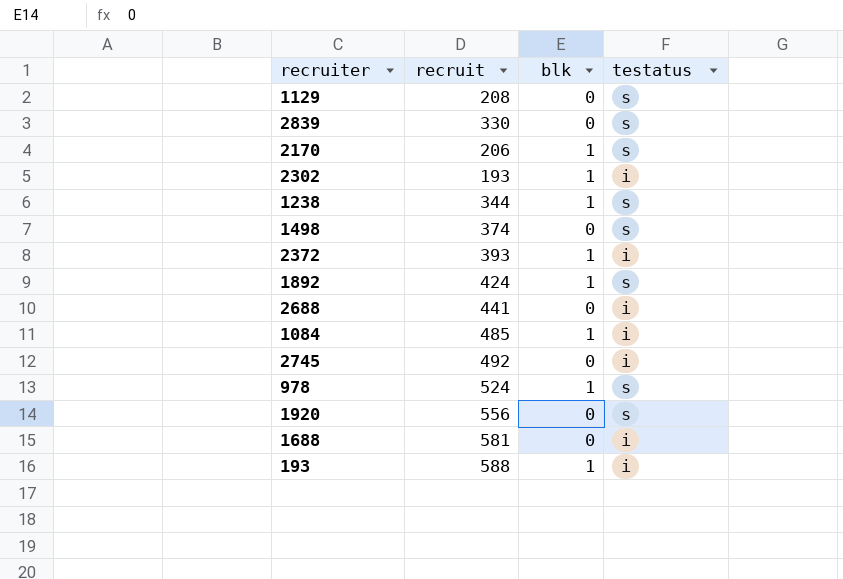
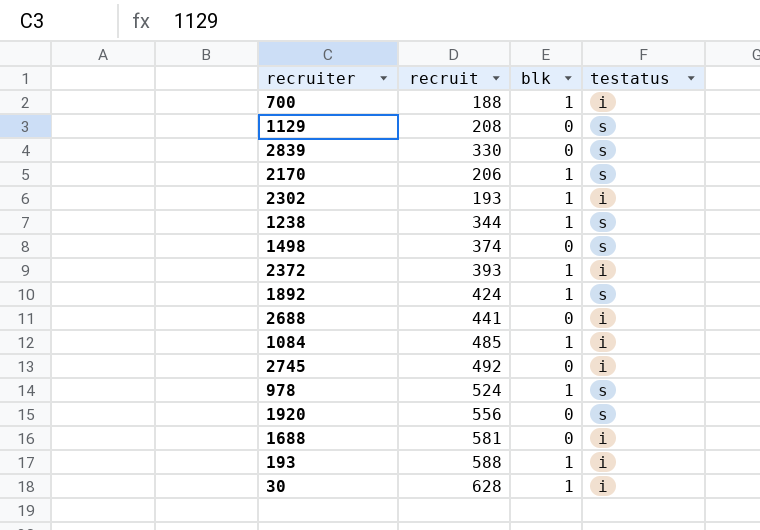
row 700: none -> 188 | 1 | i
row 30: none -> 628 | 1 | i

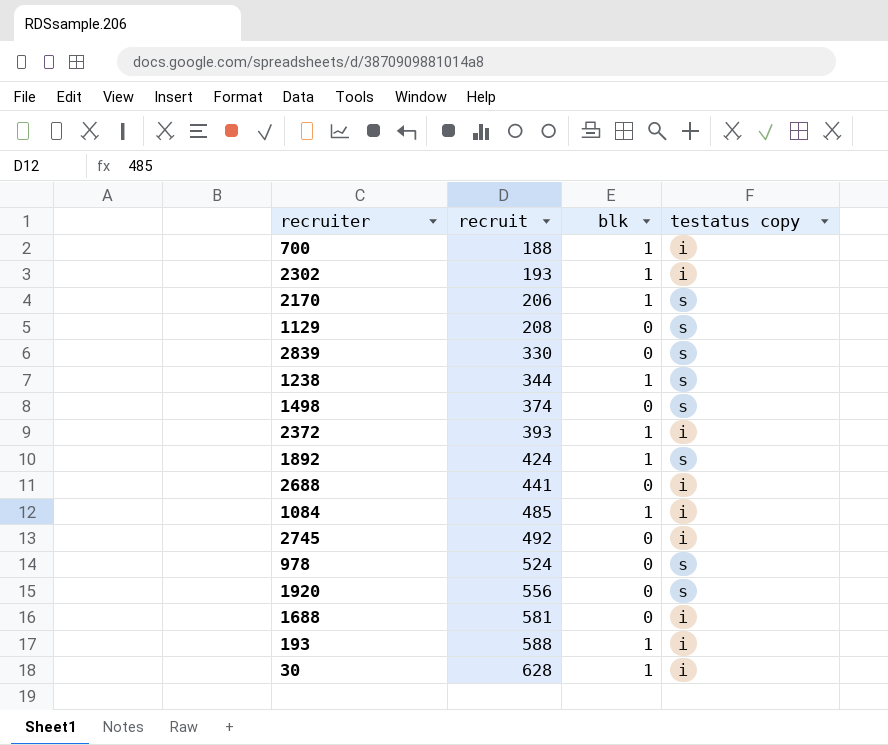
row order: none -> recruit ascending
column name: testatus -> testatus copy
978 | blk: 1 -> 0

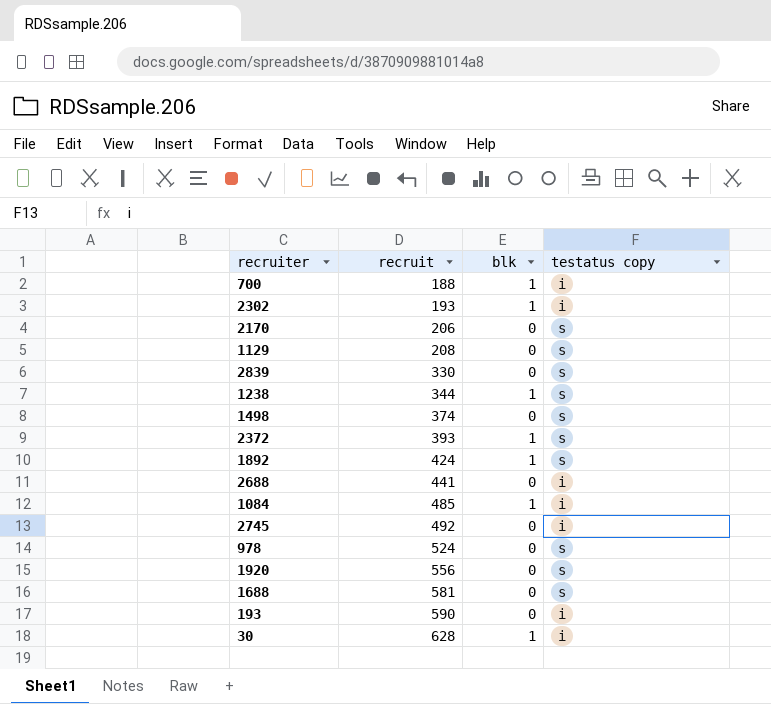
2170 | blk: 1 -> 0
2372 | testatus copy: i -> s
1688 | testatus copy: i -> s
193 | recruit: 588 -> 590
193 | blk: 1 -> 0

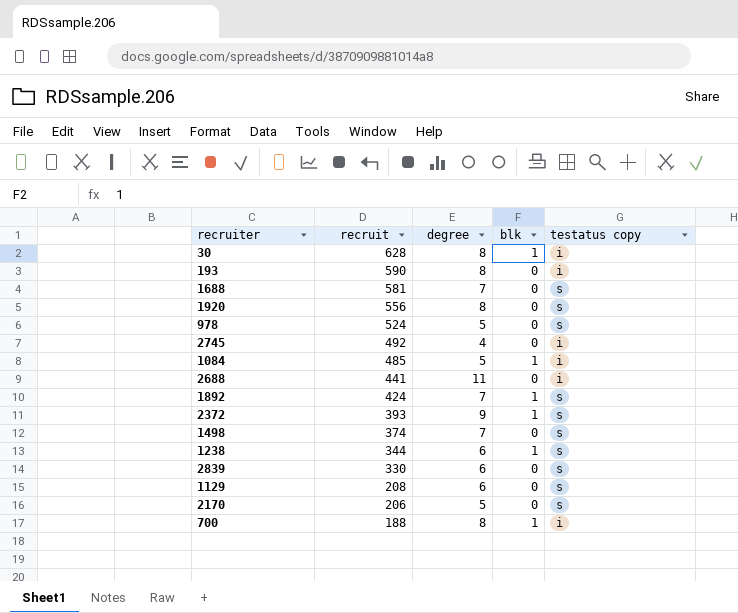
row order: recruit ascending -> recruit descending
column degree | position: none -> 3
row 2302: 193 | 1 | i -> none

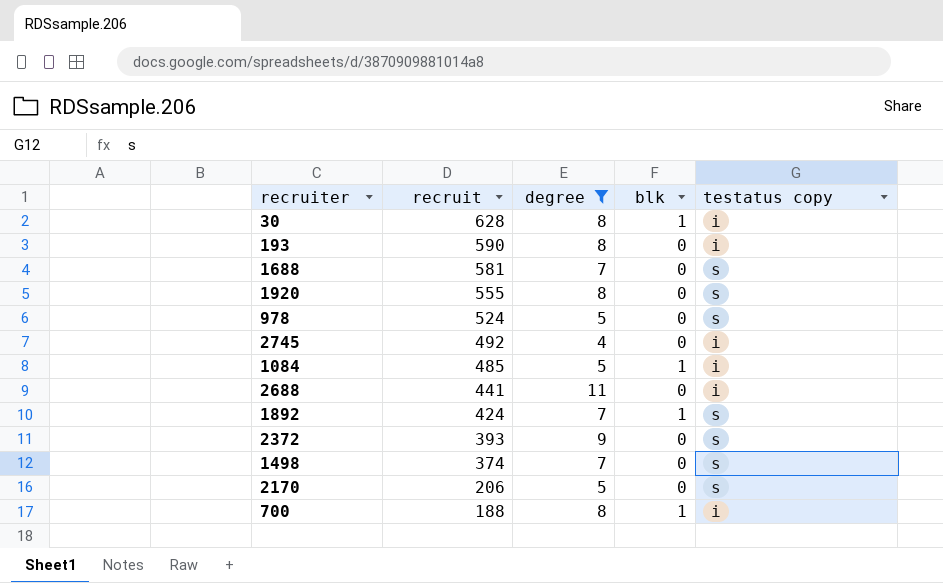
filter: none -> degree != 6
1920 | recruit: 556 -> 555
2372 | blk: 1 -> 0

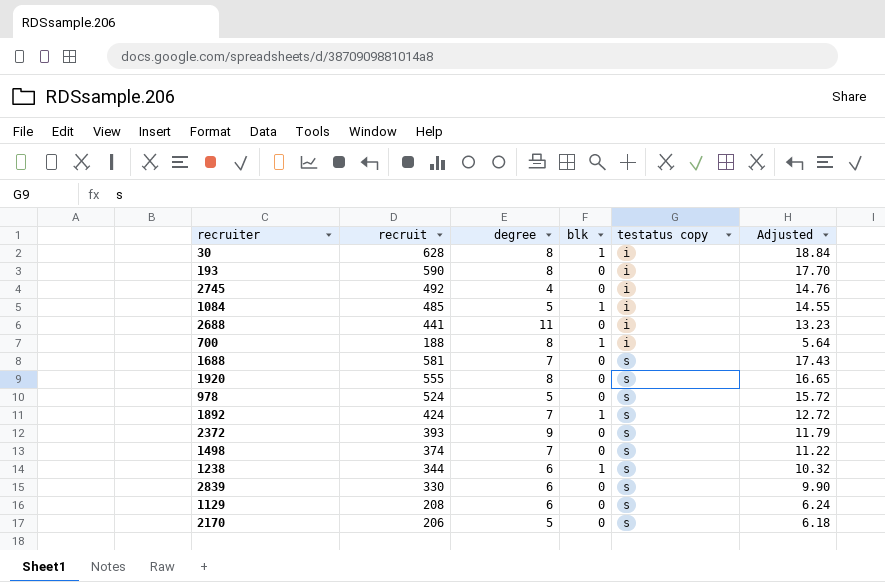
filter: degree != 6 -> none
row order: recruit descending -> testatus copy ascending
column Adjusted | formula: none -> [recruit] * 0.03

